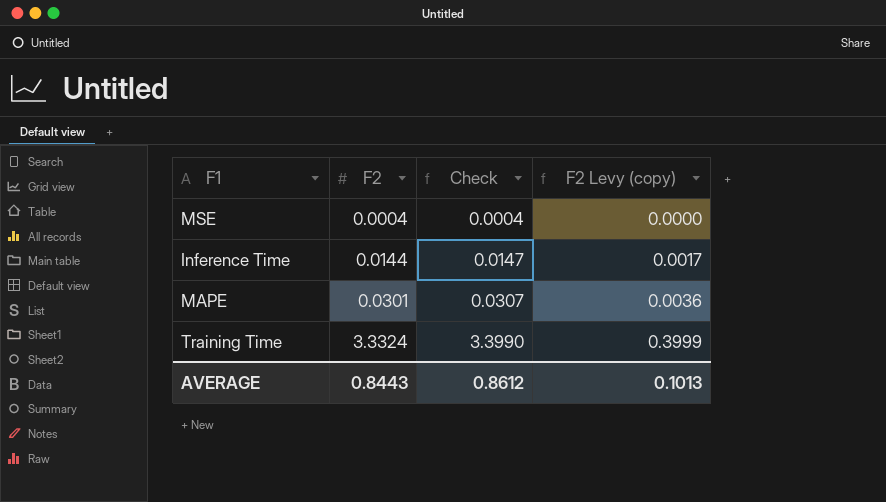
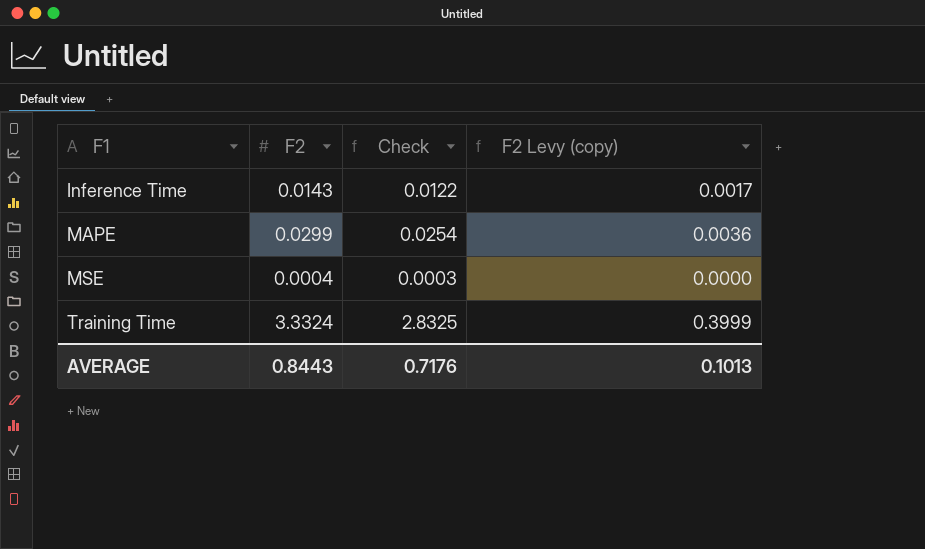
row order: F2 ascending -> F1 ascending
column Check | formula: [F2] * 1.02 -> [F2] * 0.85
Inference Time | F2: 0.0144 -> 0.0143
MAPE | F2: 0.0301 -> 0.0299
AVERAGE | Check: 0.8612 -> 0.7176

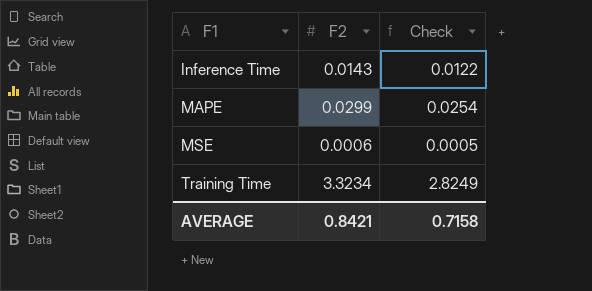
column F2 Levy (copy) | formula: [F2] * 0.12 -> none
MSE | F2: 0.0004 -> 0.0006
MSE | Check: 0.0003 -> 0.0005
Training Time | F2: 3.3324 -> 3.3234
Training Time | Check: 2.8325 -> 2.8249
AVERAGE | F2: 0.8443 -> 0.8421
AVERAGE | Check: 0.7176 -> 0.7158

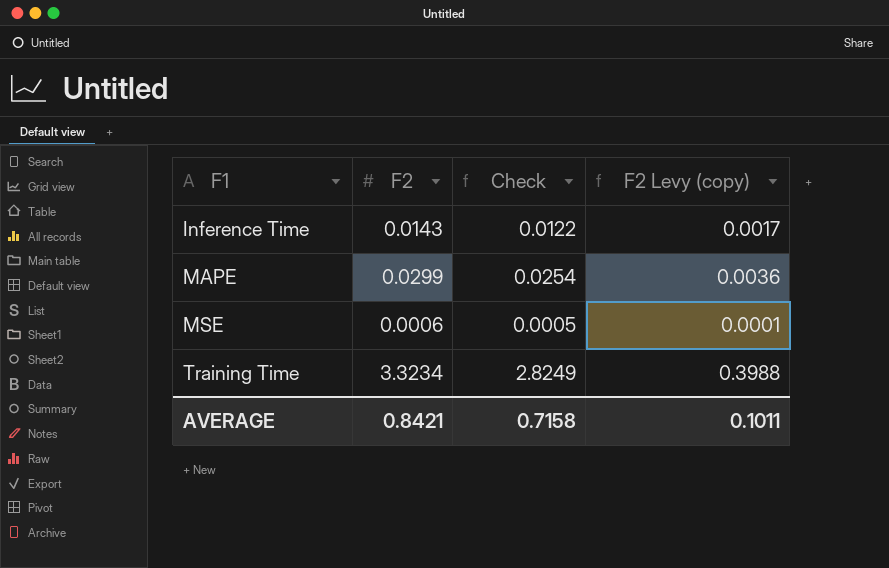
column F2 Levy (copy) | formula: none -> [F2] * 0.12

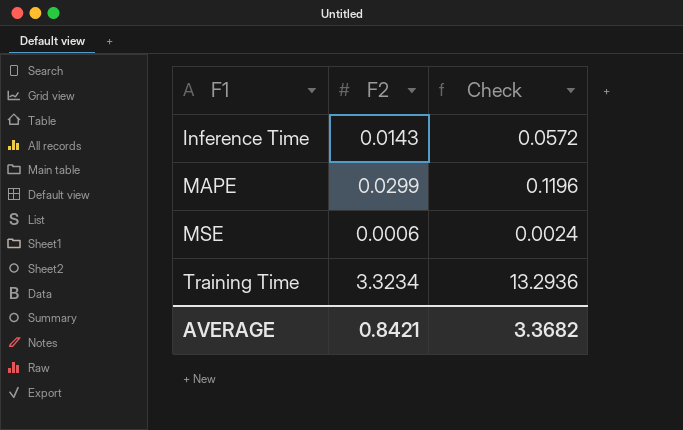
column F2 Levy (copy) | formula: [F2] * 0.12 -> none
column Check | formula: [F2] * 0.85 -> [F2] * 4
AVERAGE | Check: 0.7158 -> 3.3682

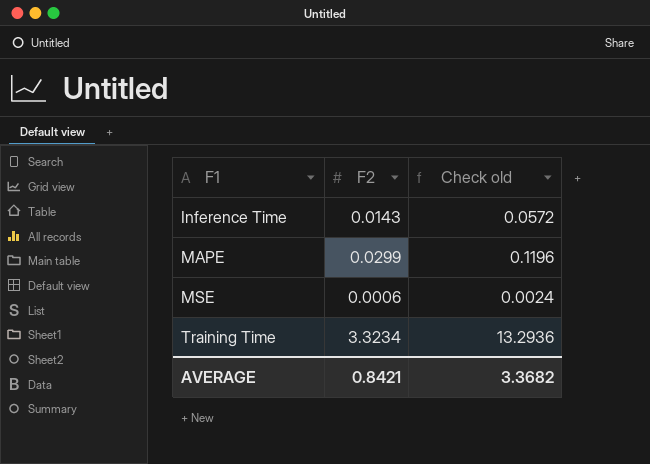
column name: Check -> Check old

